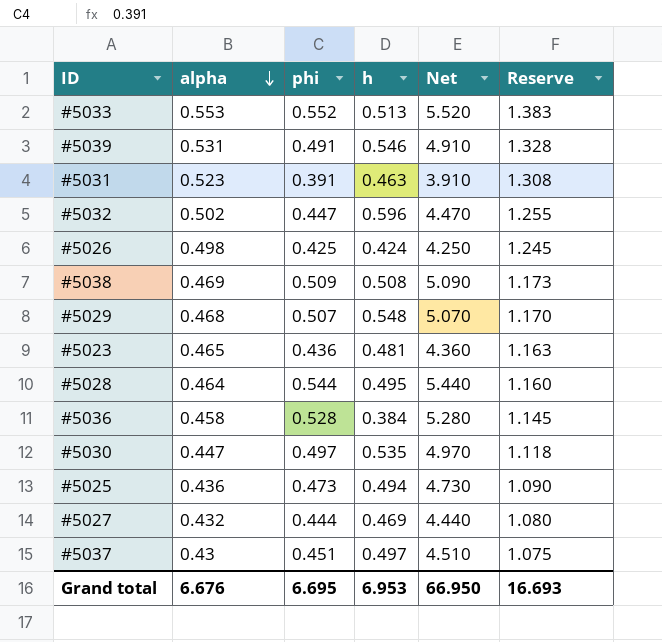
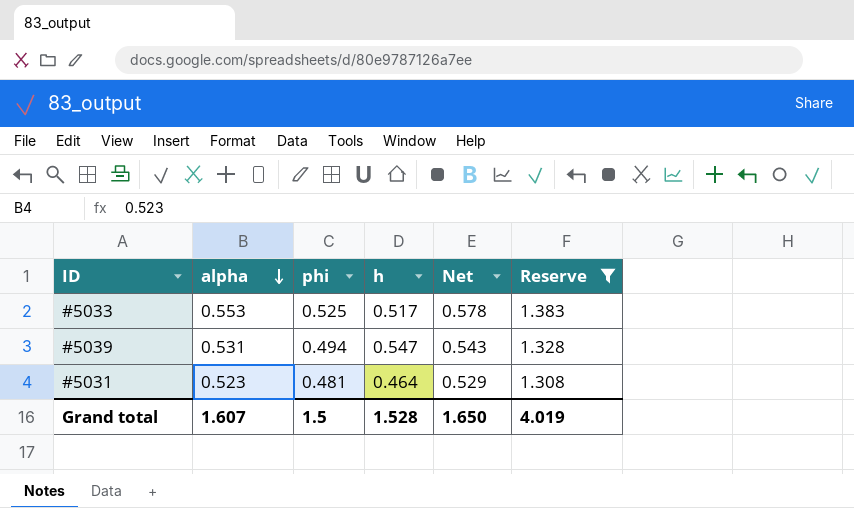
filter: none -> Reserve >= 1.308
column Net | formula: [phi] * 10 -> [phi] * 1.1
#5033 | phi: 0.552 -> 0.525
#5033 | h: 0.513 -> 0.517
#5039 | phi: 0.491 -> 0.494
#5039 | h: 0.546 -> 0.547
#5031 | phi: 0.391 -> 0.481
#5031 | h: 0.463 -> 0.464
Grand total | alpha: 6.676 -> 1.607
Grand total | phi: 6.695 -> 1.5
Grand total | h: 6.953 -> 1.528
Grand total | Net: 66.950 -> 1.650
Grand total | Reserve: 16.693 -> 4.019

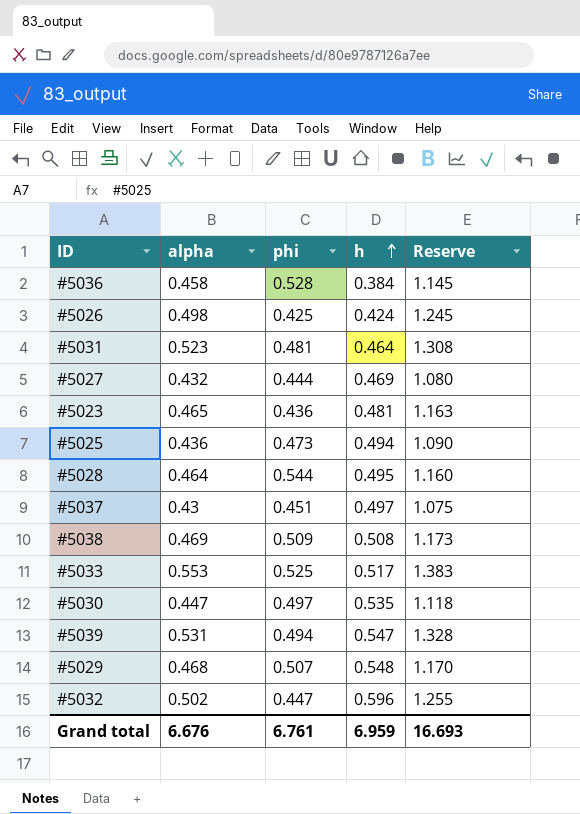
filter: Reserve >= 1.308 -> none
row order: alpha descending -> h ascending
column Net | formula: [phi] * 1.1 -> none
Grand total | alpha: 1.607 -> 6.676
Grand total | phi: 1.5 -> 6.761
Grand total | h: 1.528 -> 6.959
Grand total | Reserve: 4.019 -> 16.693

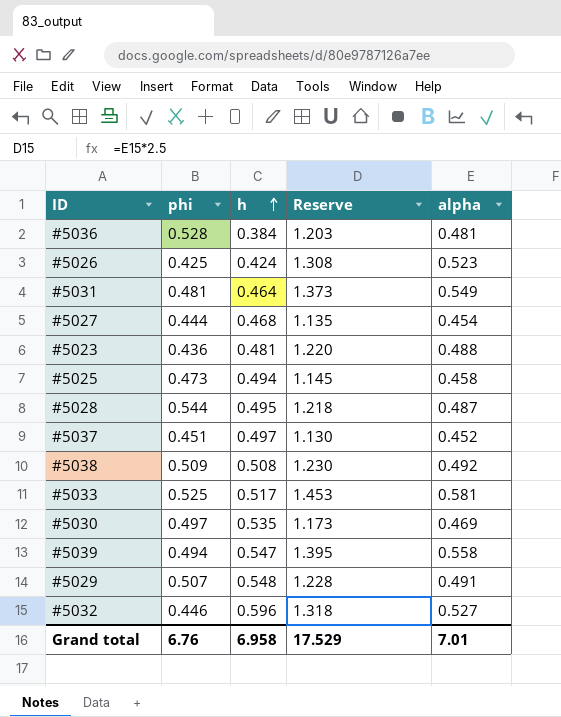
column alpha | position: 2 -> 5
#5036 | Reserve: 1.145 -> 1.203
#5036 | alpha: 0.458 -> 0.481
#5026 | Reserve: 1.245 -> 1.308
#5026 | alpha: 0.498 -> 0.523
#5031 | Reserve: 1.308 -> 1.373
#5031 | alpha: 0.523 -> 0.549
#5027 | h: 0.469 -> 0.468
#5027 | Reserve: 1.080 -> 1.135
#5027 | alpha: 0.432 -> 0.454
#5023 | Reserve: 1.163 -> 1.220
#5023 | alpha: 0.465 -> 0.488
#5025 | Reserve: 1.090 -> 1.145
#5025 | alpha: 0.436 -> 0.458
#5028 | Reserve: 1.160 -> 1.218
#5028 | alpha: 0.464 -> 0.487
#5037 | Reserve: 1.075 -> 1.130
#5037 | alpha: 0.43 -> 0.452
#5038 | Reserve: 1.173 -> 1.230
#5038 | alpha: 0.469 -> 0.492
#5033 | Reserve: 1.383 -> 1.453
#5033 | alpha: 0.553 -> 0.581
#5030 | Reserve: 1.118 -> 1.173
#5030 | alpha: 0.447 -> 0.469
#5039 | Reserve: 1.328 -> 1.395
#5039 | alpha: 0.531 -> 0.558
#5029 | Reserve: 1.170 -> 1.228
#5029 | alpha: 0.468 -> 0.491
#5032 | phi: 0.447 -> 0.446
#5032 | Reserve: 1.255 -> 1.318
#5032 | alpha: 0.502 -> 0.527
Grand total | phi: 6.761 -> 6.76
Grand total | h: 6.959 -> 6.958
Grand total | Reserve: 16.693 -> 17.529
Grand total | alpha: 6.676 -> 7.01

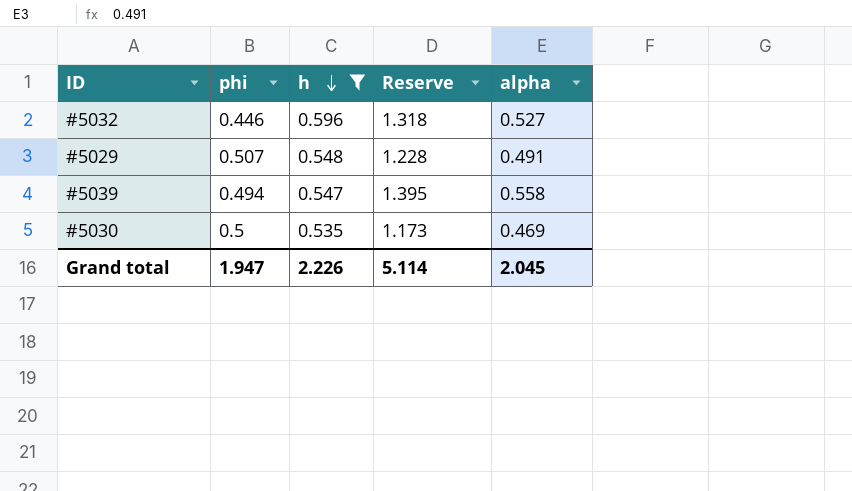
filter: none -> h >= 0.535
row order: h ascending -> h descending
#5030 | phi: 0.497 -> 0.5
Grand total | phi: 6.76 -> 1.947
Grand total | h: 6.958 -> 2.226
Grand total | Reserve: 17.529 -> 5.114
Grand total | alpha: 7.01 -> 2.045

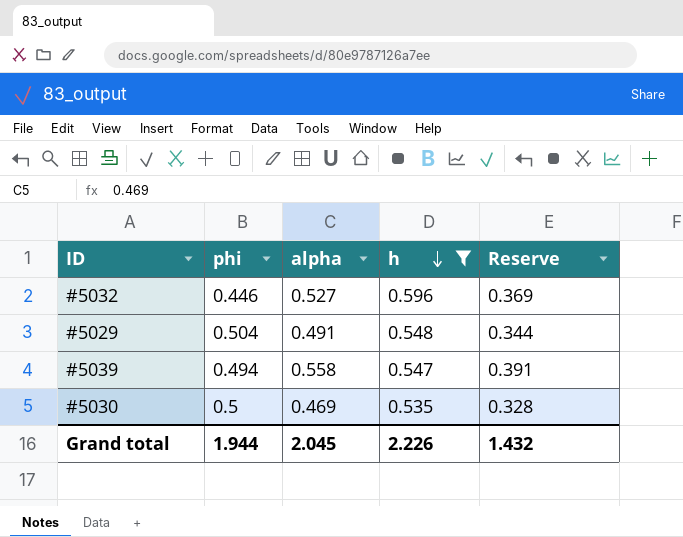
column alpha | position: 5 -> 3
column Reserve | formula: [alpha] * 2.5 -> [alpha] * 0.7
#5029 | phi: 0.507 -> 0.504
Grand total | phi: 1.947 -> 1.944
Grand total | Reserve: 5.114 -> 1.432

